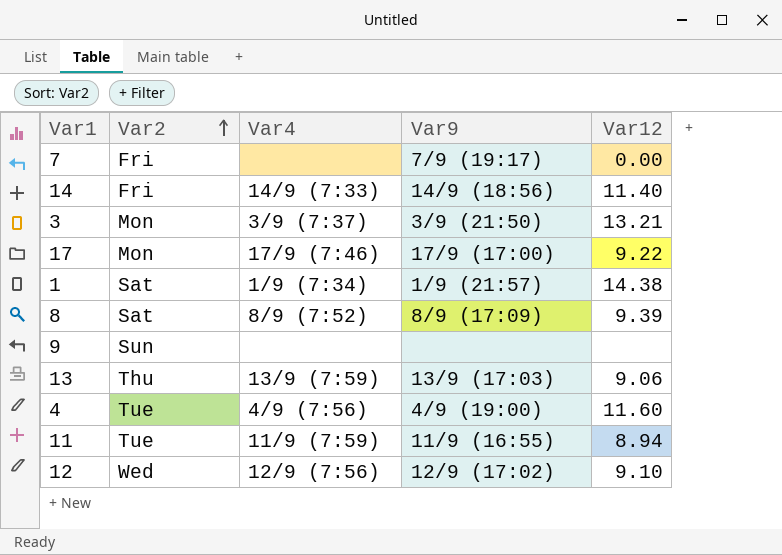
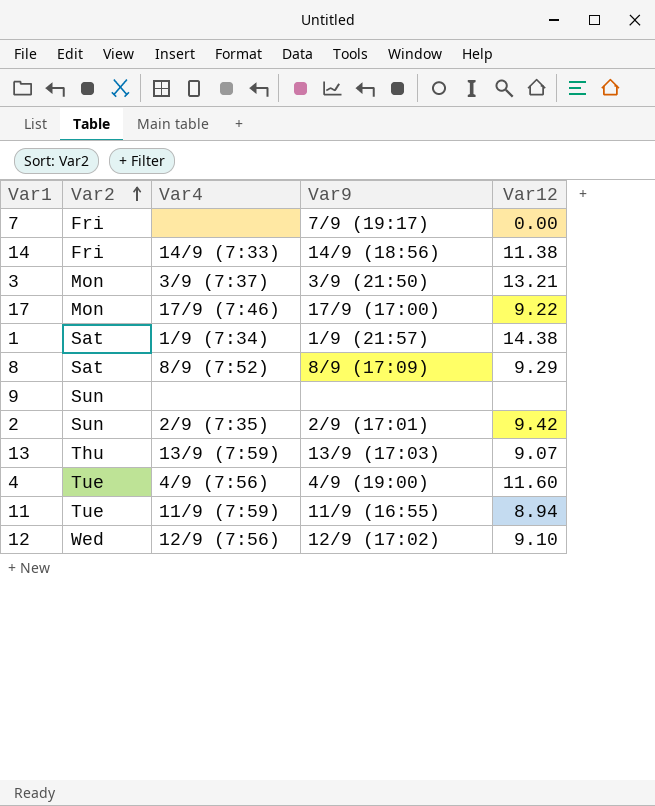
14 | Var12: 11.40 -> 11.38
8 | Var12: 9.39 -> 9.29
row 2: none -> Sun | 2/9 (7:35) | 2/9 (17:01) | 9.42
13 | Var12: 9.06 -> 9.07

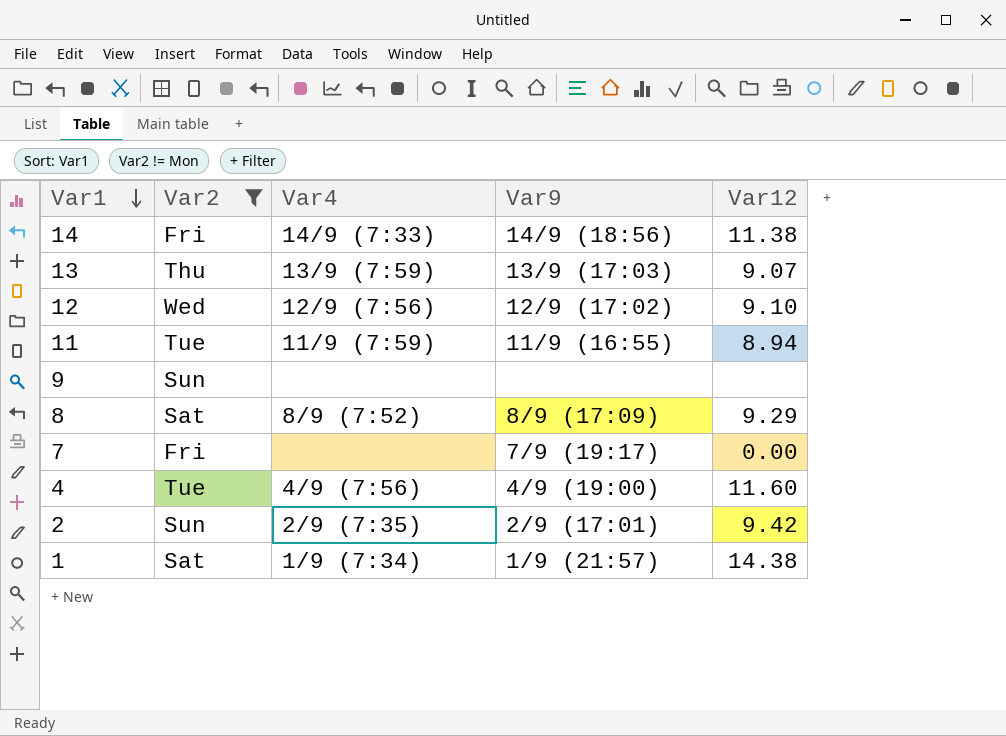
filter: none -> Var2 != Mon
row order: Var2 ascending -> Var1 descending

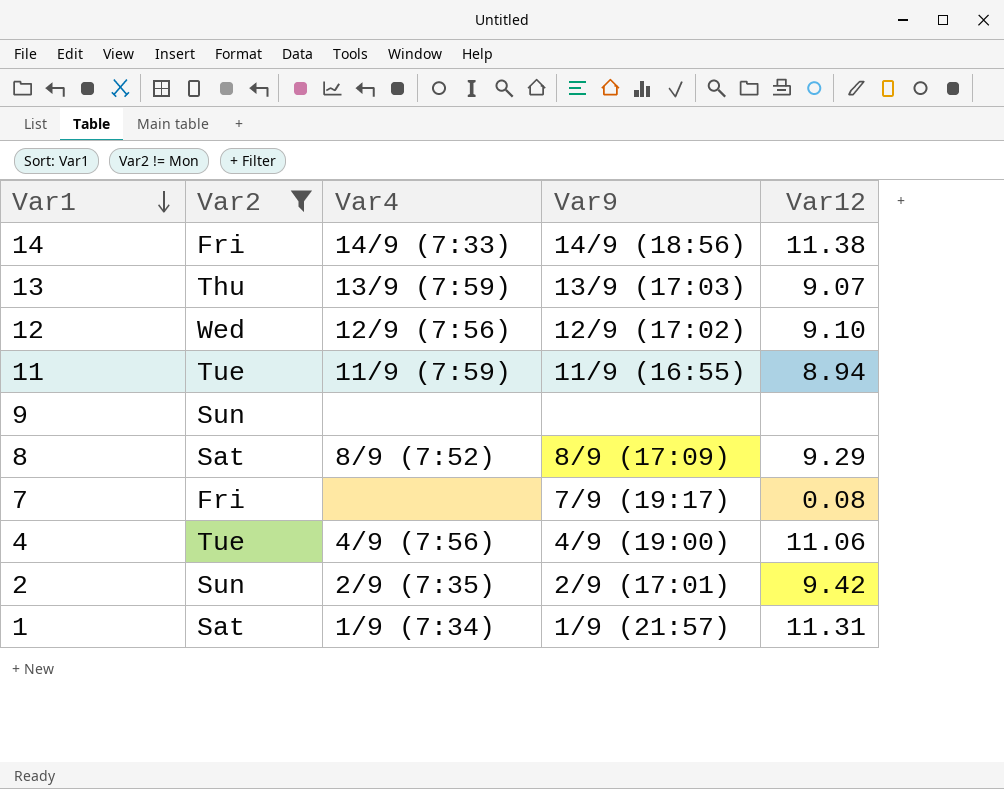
7 | Var12: 0.00 -> 0.08
4 | Var12: 11.60 -> 11.06
1 | Var12: 14.38 -> 11.31

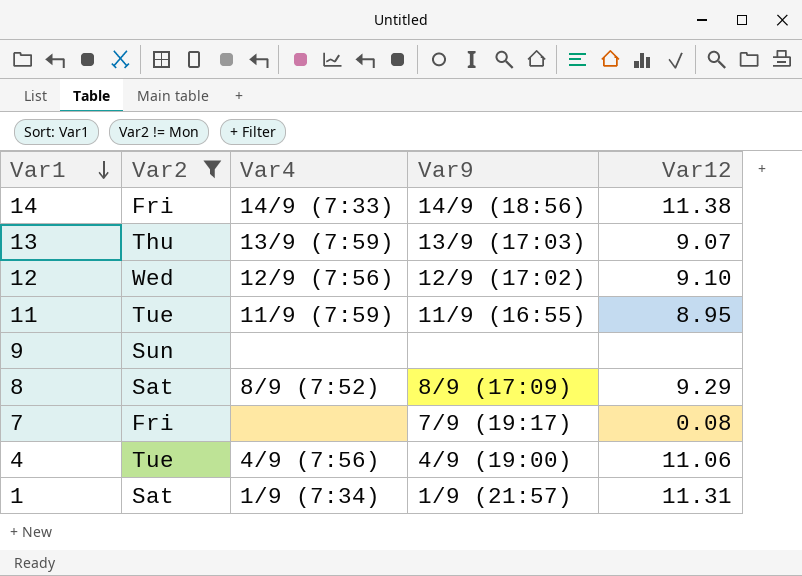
row 2: Sun | 2/9 (7:35) | 2/9 (17:01) | 9.42 -> none
11 | Var12: 8.94 -> 8.95

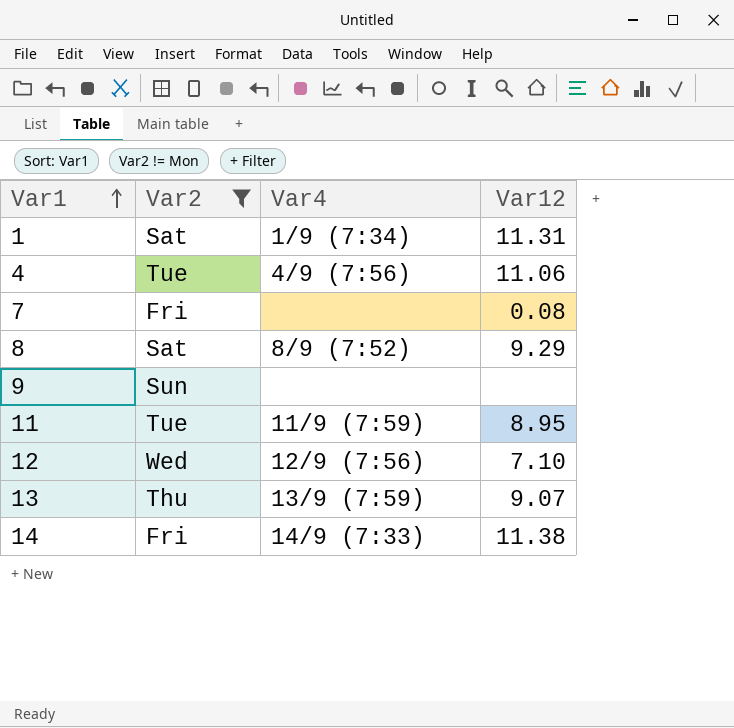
row order: Var1 descending -> Var1 ascending
column Var9 | position: 4 -> none
12 | Var12: 9.10 -> 7.10

